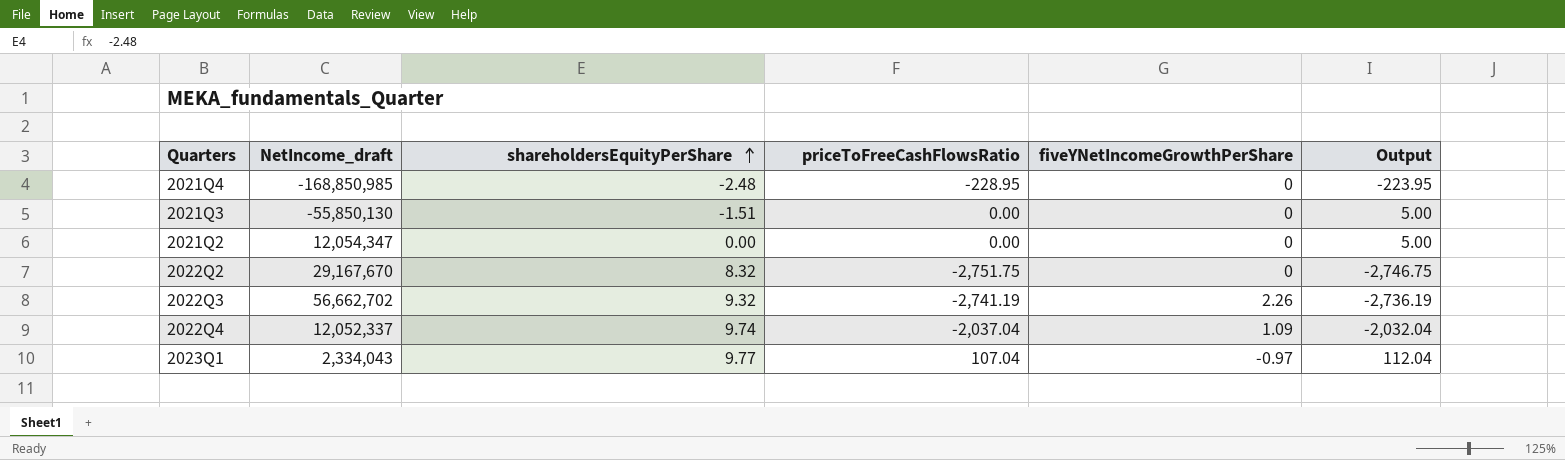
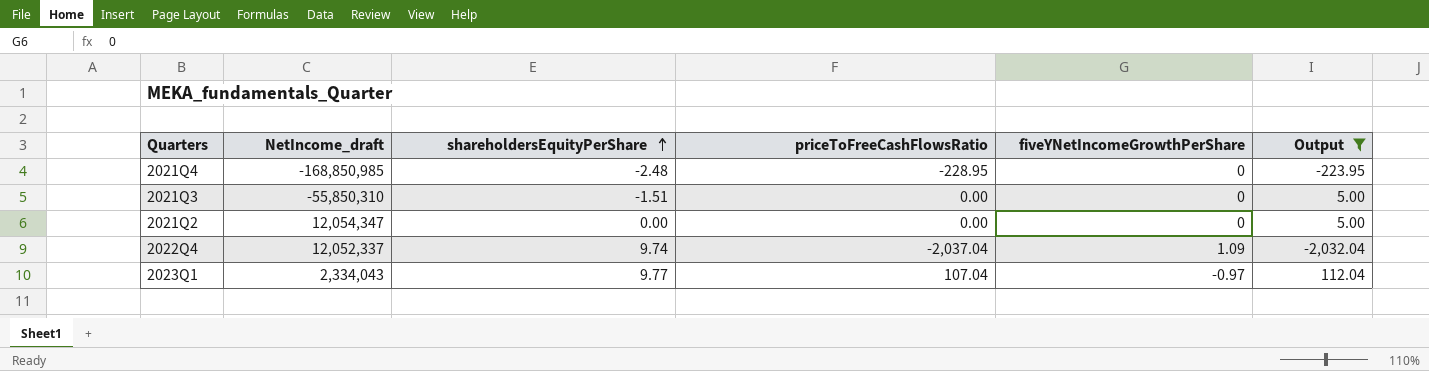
filter: none -> Output >= -2,032.04
2021Q3 | NetIncome_draft: -55,850,130 -> -55,850,310

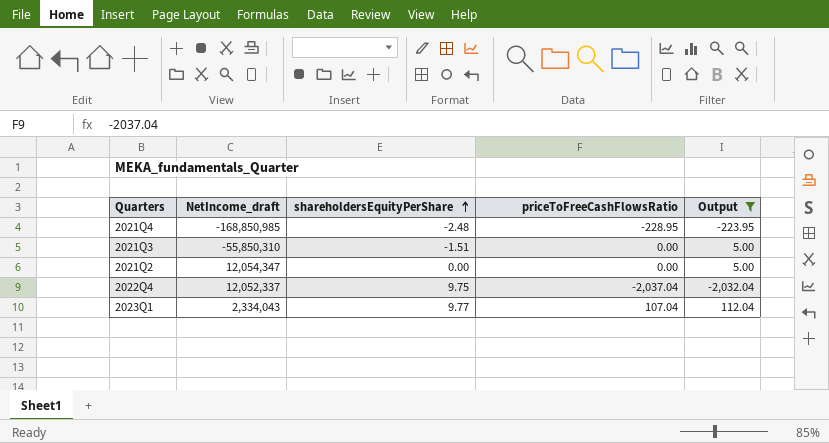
column fiveYNetIncomeGrowthPerShare | position: 5 -> none
2022Q4 | shareholdersEquityPerShare: 9.74 -> 9.75

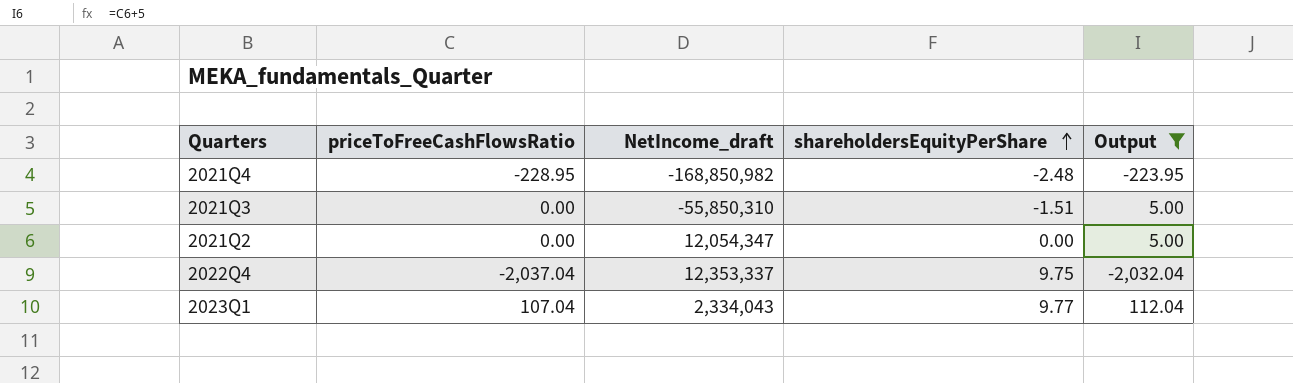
column priceToFreeCashFlowsRatio | position: 4 -> 2
2021Q4 | NetIncome_draft: -168,850,985 -> -168,850,982
2022Q4 | NetIncome_draft: 12,052,337 -> 12,353,337

